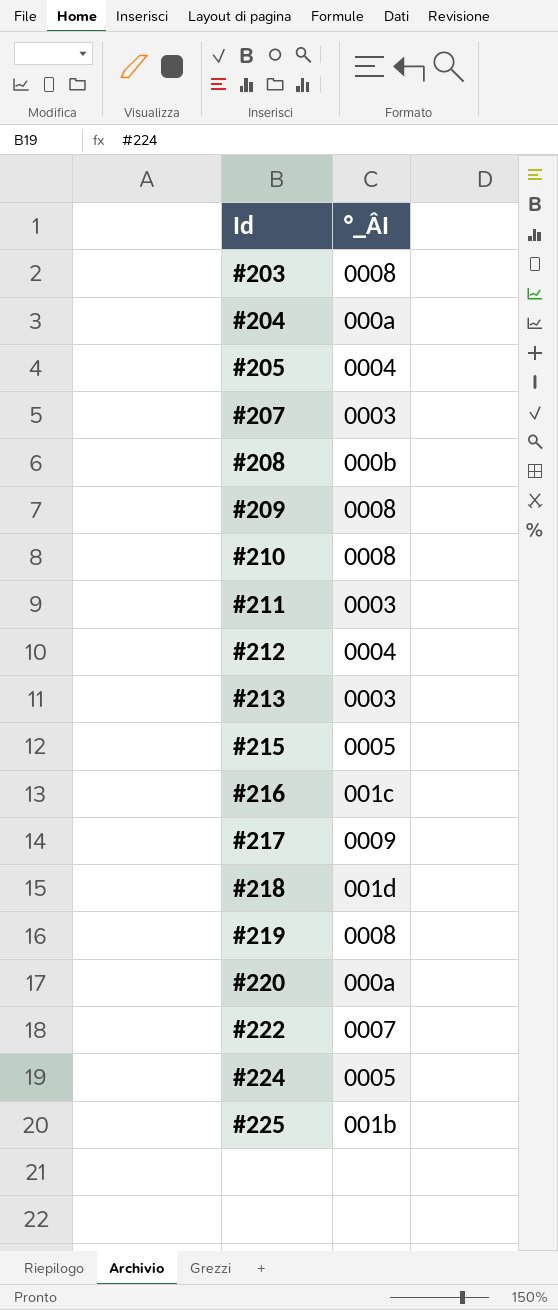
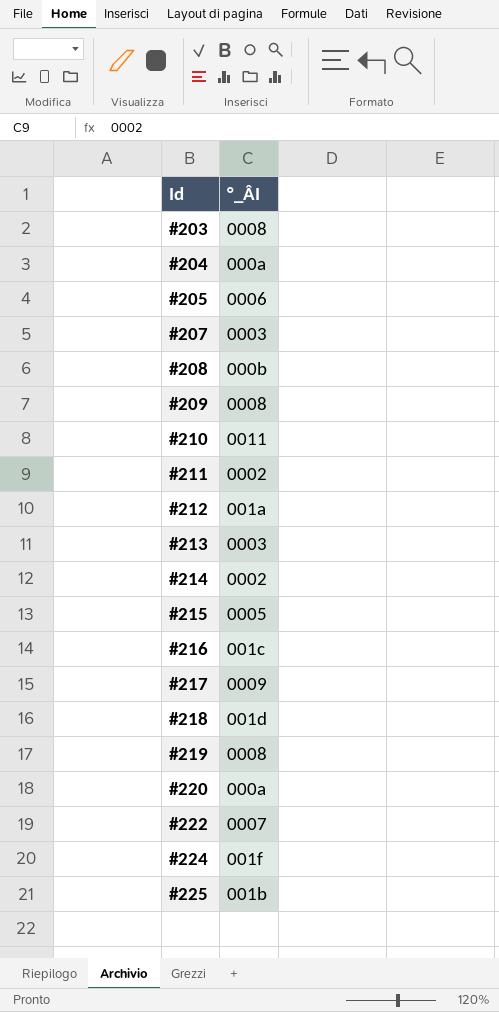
#205 | °_ÂI: 0004 -> 0006
#210 | °_ÂI: 0008 -> 0011
#211 | °_ÂI: 0003 -> 0002
#212 | °_ÂI: 0004 -> 001a
row #214: none -> 0002
#224 | °_ÂI: 0005 -> 001f

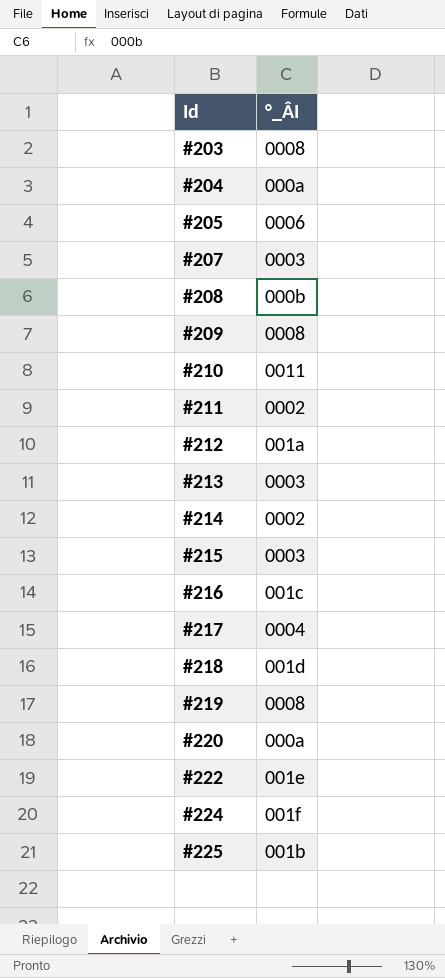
#215 | °_ÂI: 0005 -> 0003
#217 | °_ÂI: 0009 -> 0004
#222 | °_ÂI: 0007 -> 001e

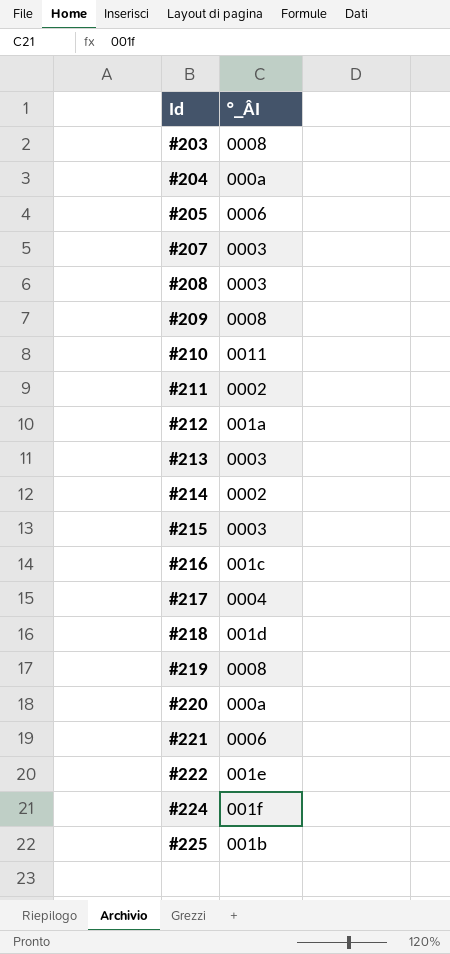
#208 | °_ÂI: 000b -> 0003
row #221: none -> 0006

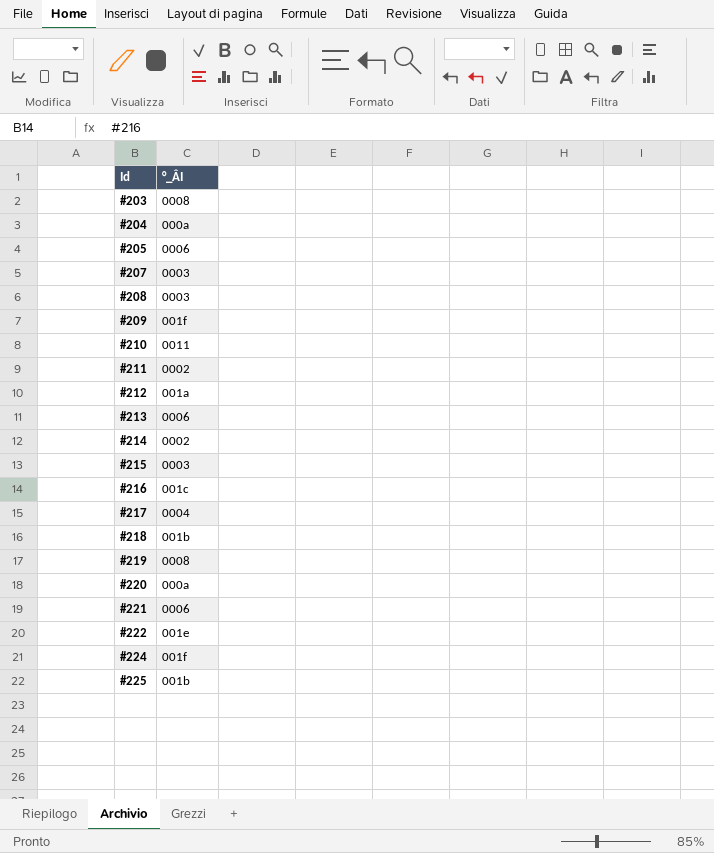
#209 | °_ÂI: 0008 -> 001f
#213 | °_ÂI: 0003 -> 0006
#218 | °_ÂI: 001d -> 001b

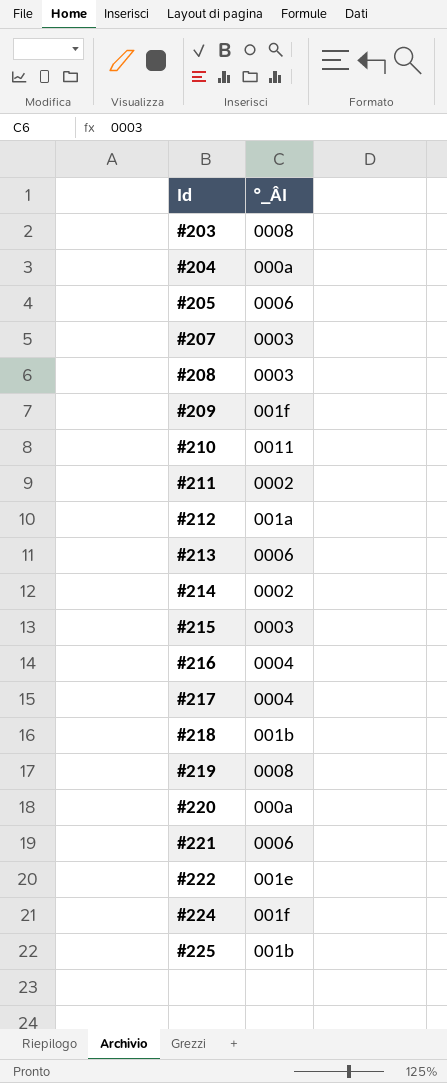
#216 | °_ÂI: 001c -> 0004

